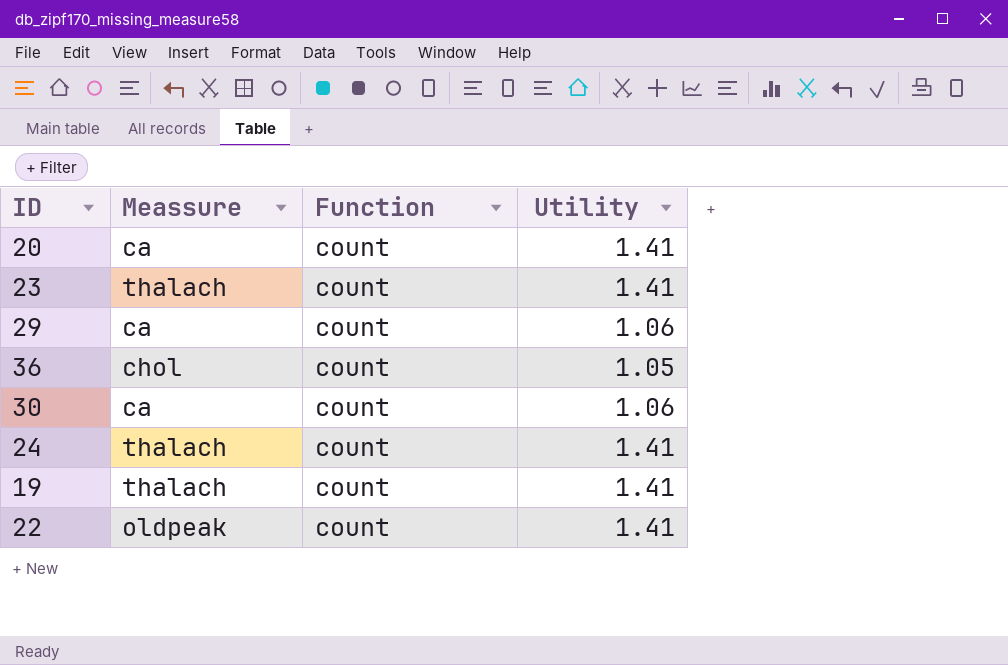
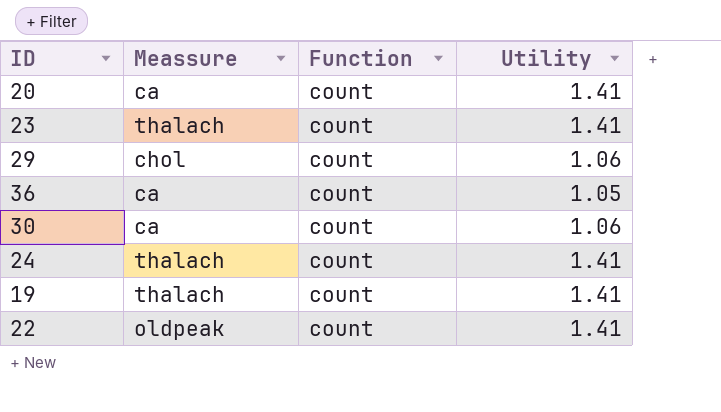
29 | Meassure: ca -> chol
36 | Meassure: chol -> ca

